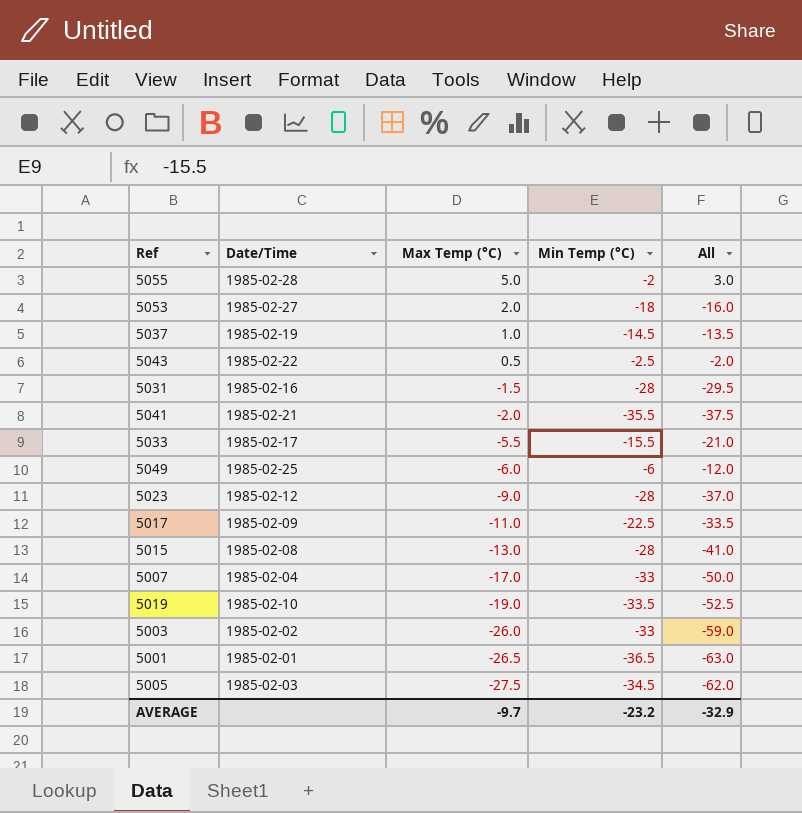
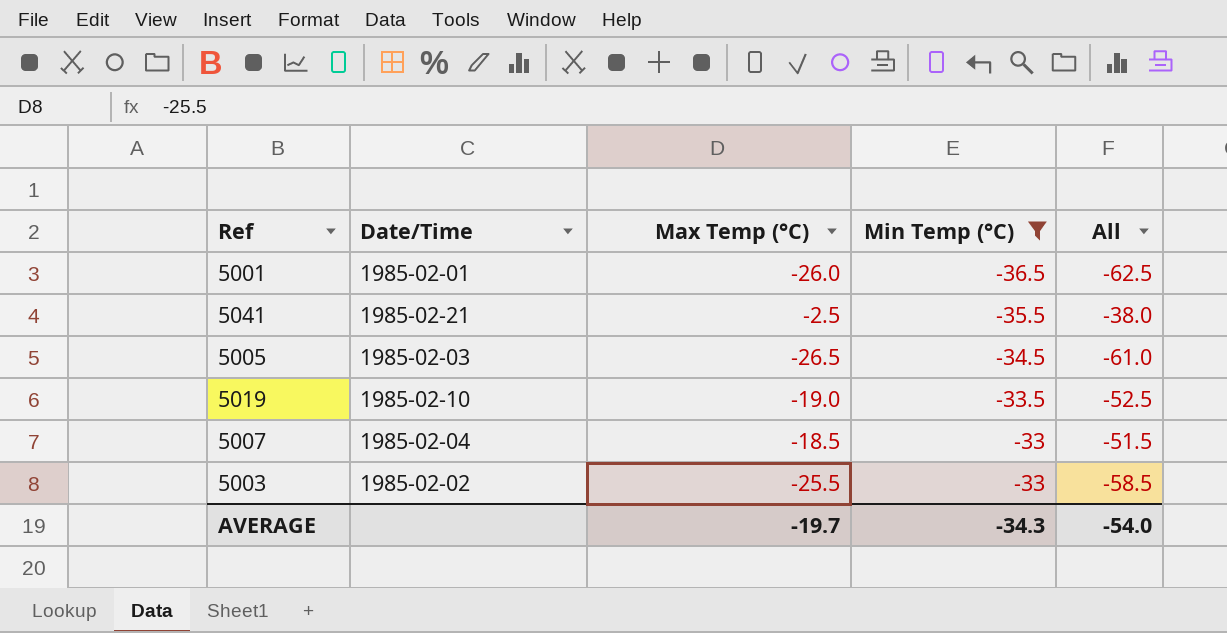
filter: none -> Min Temp (°C) <= -33
row order: Max Temp (°C) descending -> Min Temp (°C) ascending
5001 | Max Temp (°C): -26.5 -> -26.0
5001 | All: -63.0 -> -62.5
5041 | Max Temp (°C): -2.0 -> -2.5
5041 | All: -37.5 -> -38.0
5005 | Max Temp (°C): -27.5 -> -26.5
5005 | All: -62.0 -> -61.0
5007 | Max Temp (°C): -17.0 -> -18.5
5007 | All: -50.0 -> -51.5
5003 | Max Temp (°C): -26.0 -> -25.5
5003 | All: -59.0 -> -58.5
AVERAGE | Max Temp (°C): -9.7 -> -19.7
AVERAGE | Min Temp (°C): -23.2 -> -34.3
AVERAGE | All: -32.9 -> -54.0

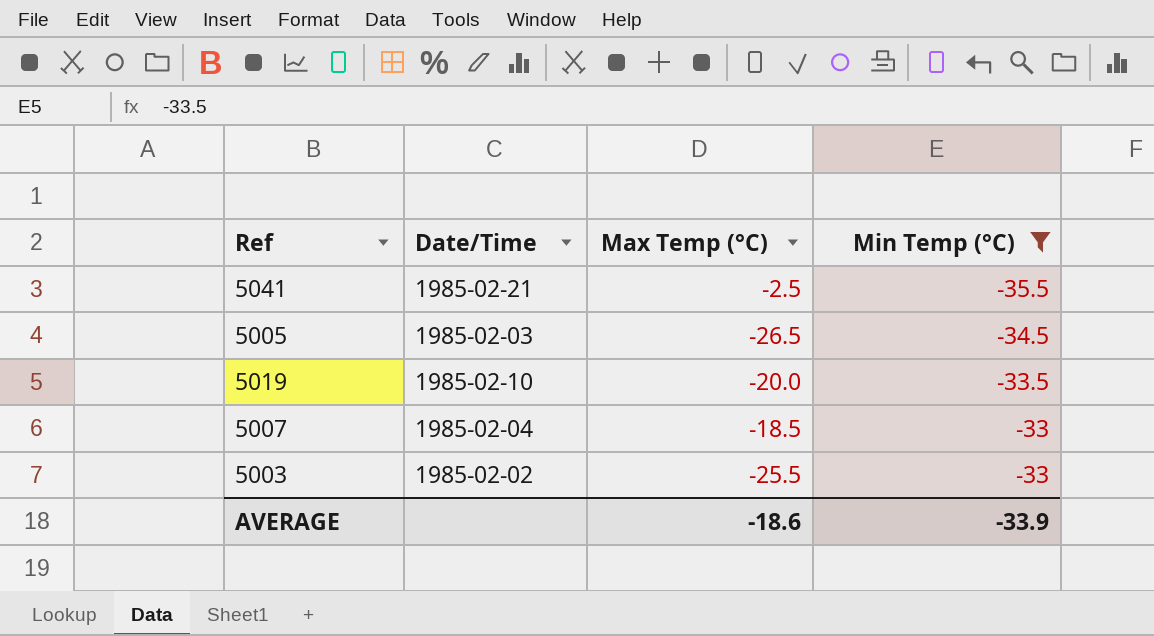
column All | formula: [Max Temp (°C)] + [Min Temp (°C)] -> none
row 5001: 1985-02-01 | -26.0 | -36.5 | -62.5 -> none
5019 | Max Temp (°C): -19.0 -> -20.0
AVERAGE | Max Temp (°C): -19.7 -> -18.6
AVERAGE | Min Temp (°C): -34.3 -> -33.9

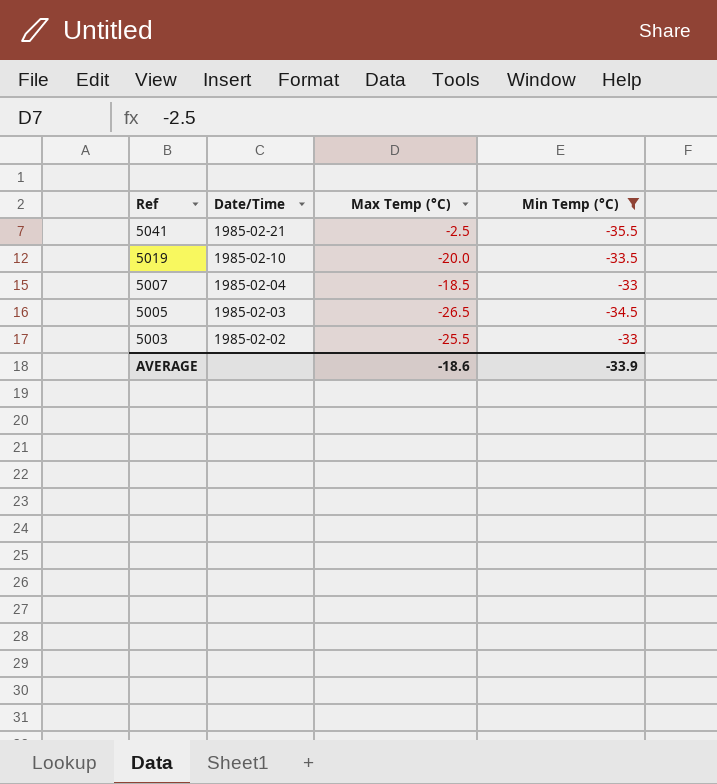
row order: Min Temp (°C) ascending -> Ref descending

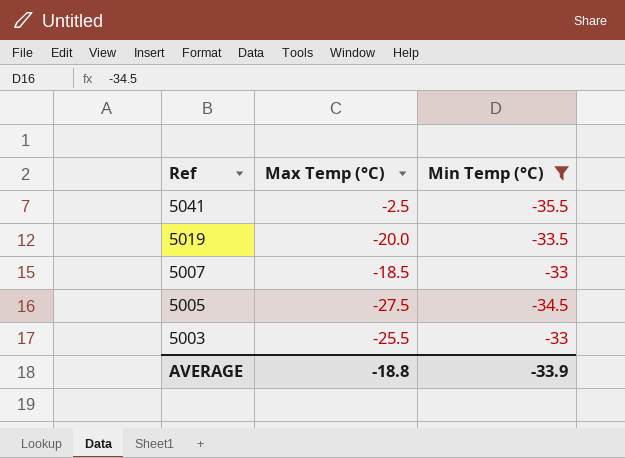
column Date/Time | position: 2 -> none
5005 | Max Temp (°C): -26.5 -> -27.5
AVERAGE | Max Temp (°C): -18.6 -> -18.8

